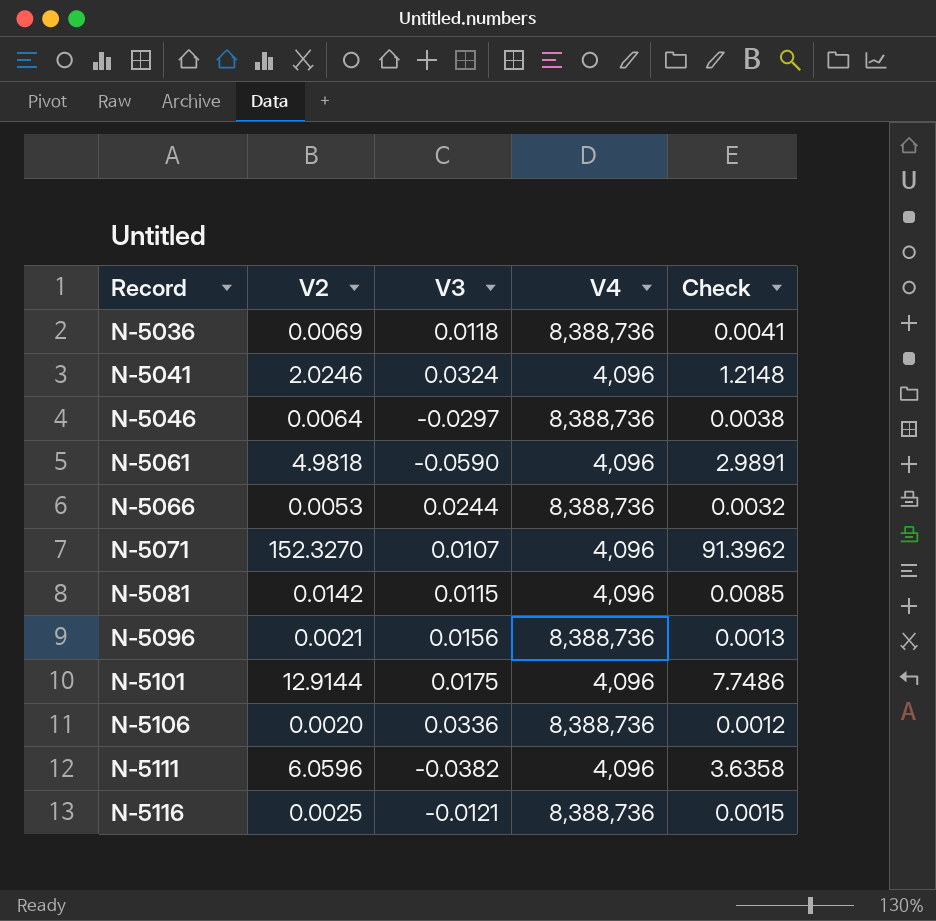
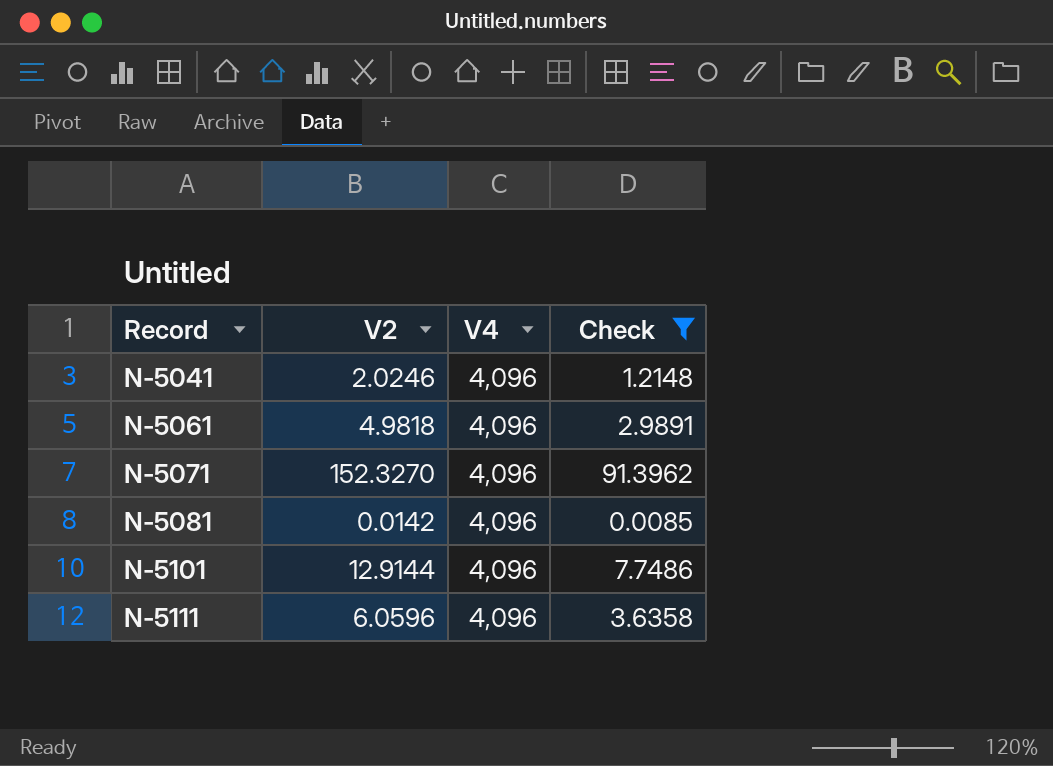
filter: none -> Check >= 0.0085
column V3 | position: 3 -> none

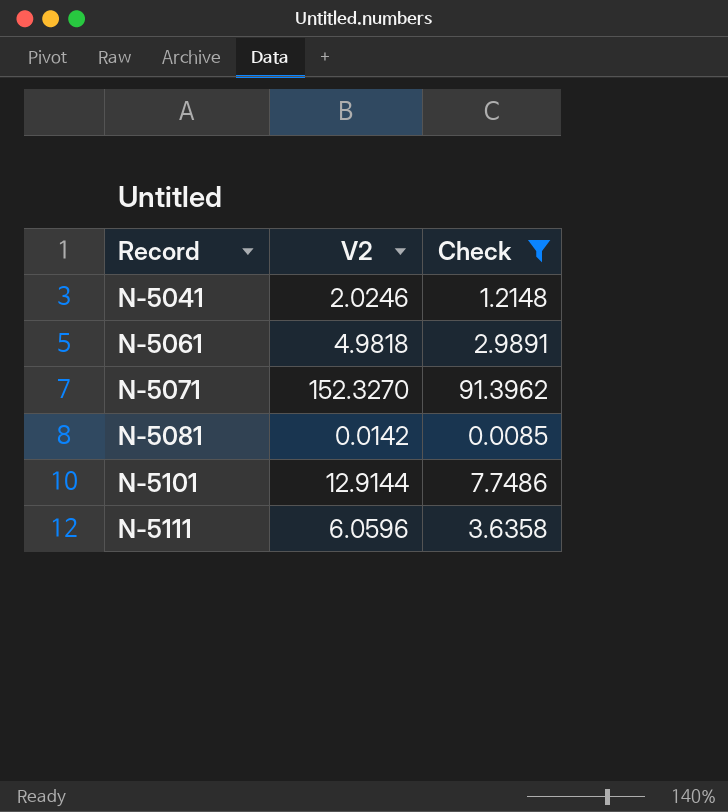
column V4 | position: 3 -> none

